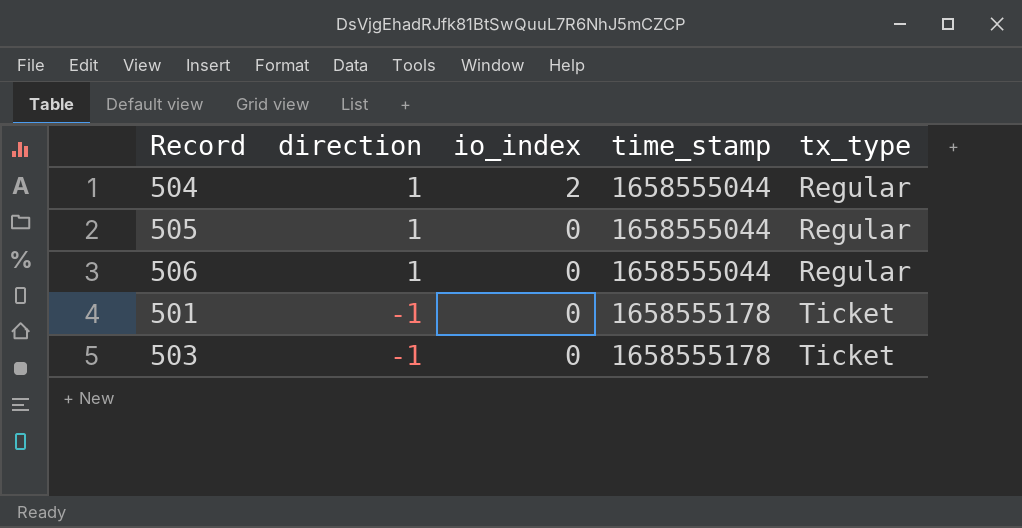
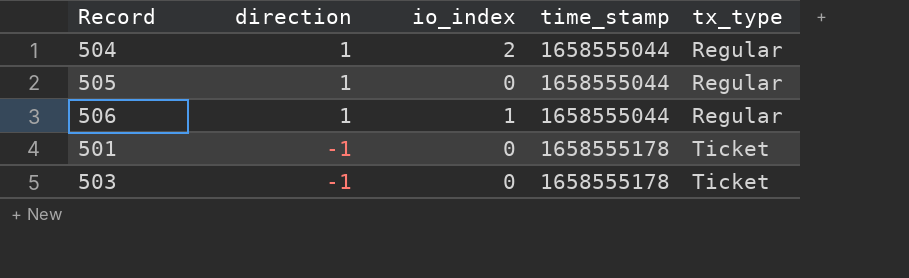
506 | io_index: 0 -> 1

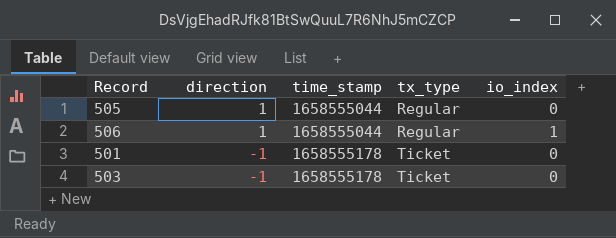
column io_index | position: 3 -> 5
row 504: 1 | 2 | 1658555044 | Regular -> none

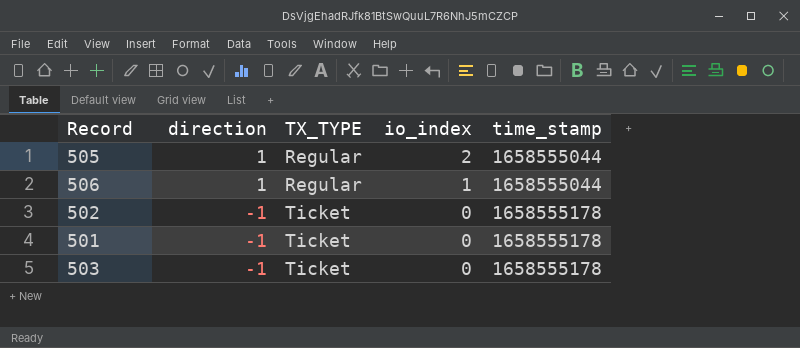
column name: tx_type -> TX_TYPE
column time_stamp | position: 3 -> 5
505 | io_index: 0 -> 2
row 502: none -> -1 | Ticket | 0 | 1658555178

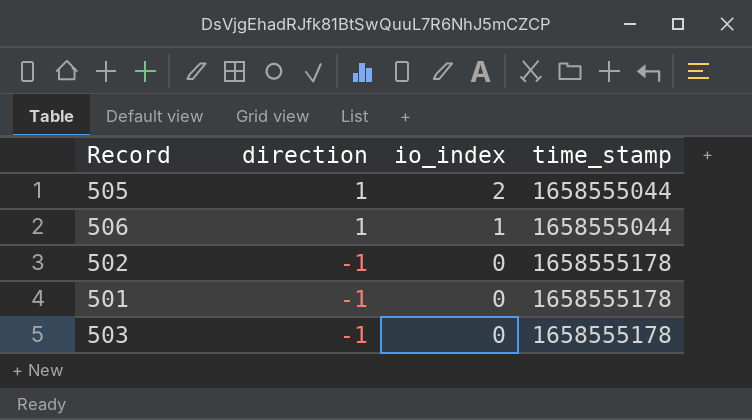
column TX_TYPE | position: 3 -> none

